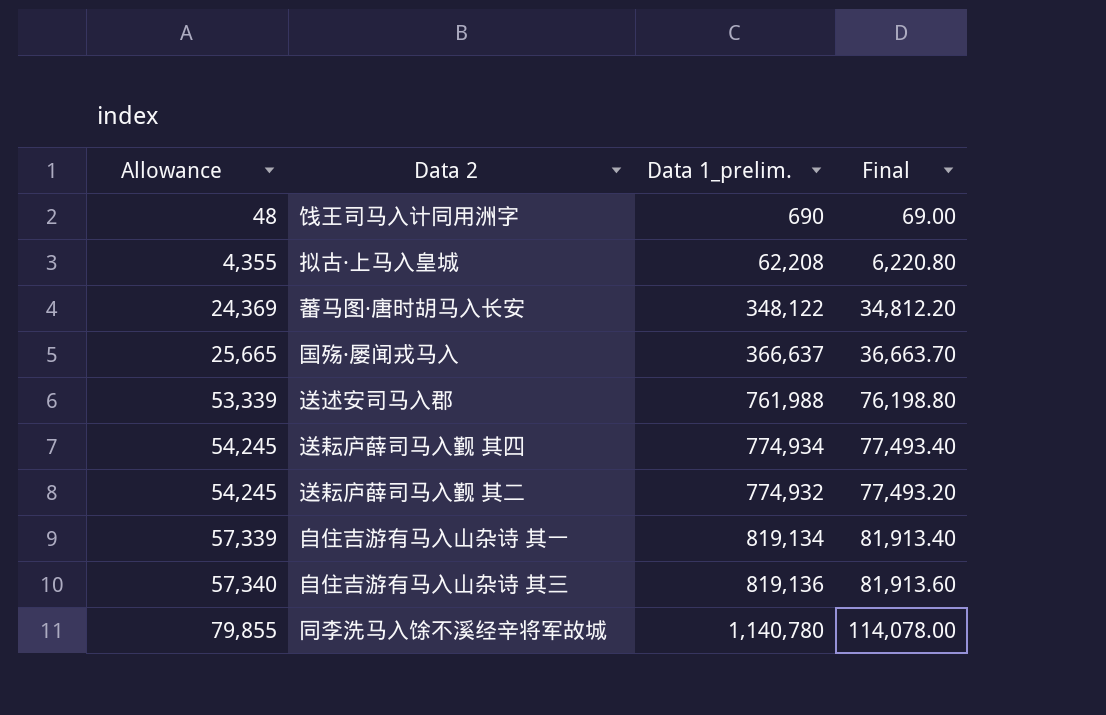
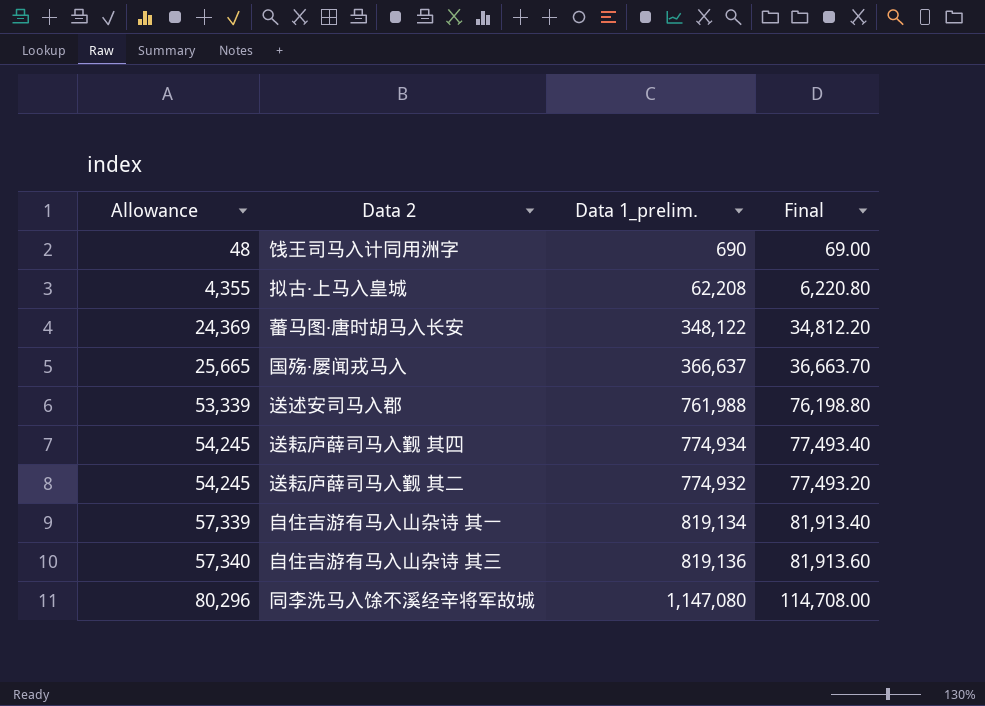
同李洗马入馀不溪经辛将军故城 | Allowance: 79,855 -> 80,296
同李洗马入馀不溪经辛将军故城 | Data 1_prelim.: 1,140,780 -> 1,147,080
同李洗马入馀不溪经辛将军故城 | Final: 114,078.00 -> 114,708.00

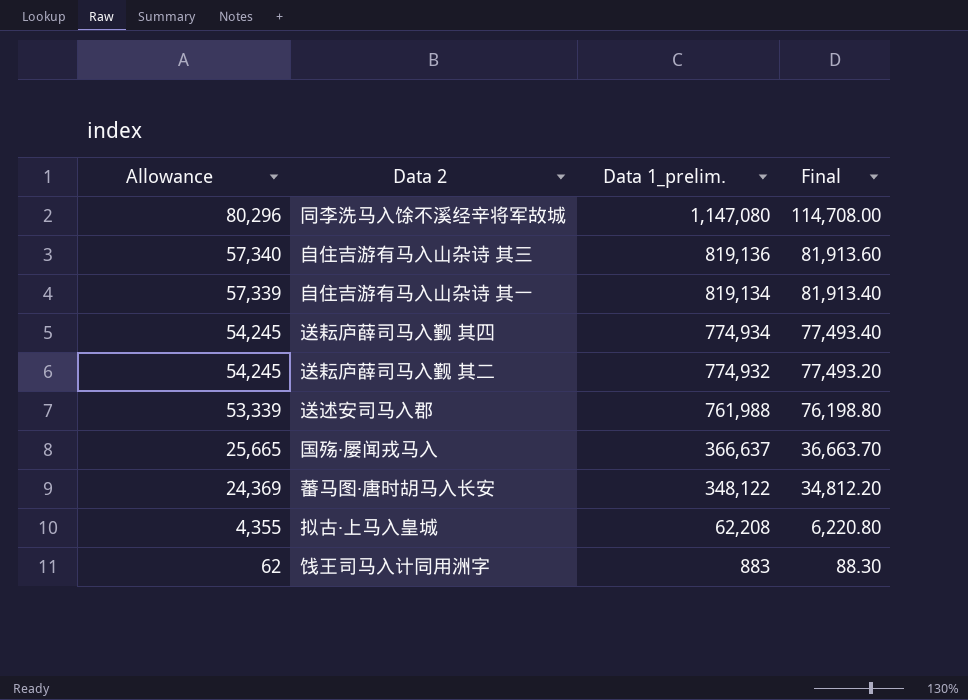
row order: Allowance ascending -> Allowance descending
饯王司马入计同用洲字 | Allowance: 48 -> 62
饯王司马入计同用洲字 | Data 1_prelim.: 690 -> 883
饯王司马入计同用洲字 | Final: 69.00 -> 88.30

